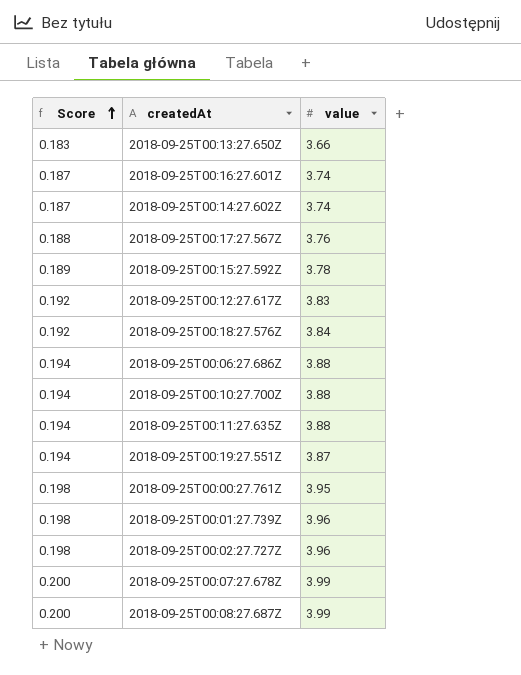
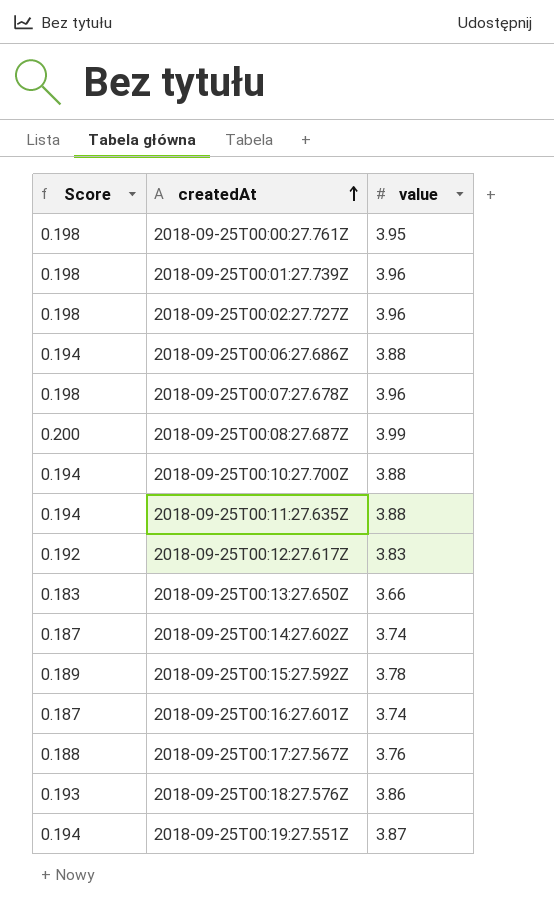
row order: Score ascending -> createdAt ascending
2018-09-25T00:07:27.678Z | Score: 0.200 -> 0.198
2018-09-25T00:07:27.678Z | value: 3.99 -> 3.96
2018-09-25T00:18:27.576Z | Score: 0.192 -> 0.193
2018-09-25T00:18:27.576Z | value: 3.84 -> 3.86

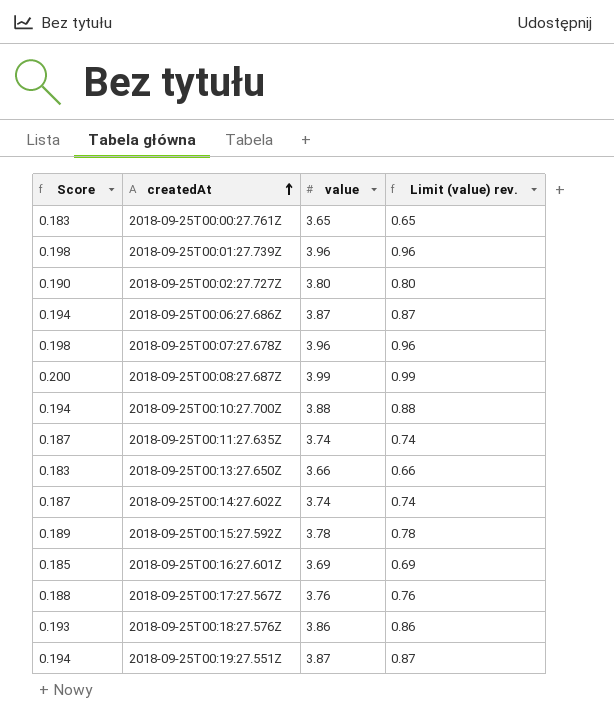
column Limit (value) rev. | formula: none -> [value] - 3
row 2018-09-25T00:12:27.617Z: 0.192 | 3.83 -> none
2018-09-25T00:00:27.761Z | Score: 0.198 -> 0.183
2018-09-25T00:00:27.761Z | value: 3.95 -> 3.65
2018-09-25T00:02:27.727Z | Score: 0.198 -> 0.190
2018-09-25T00:02:27.727Z | value: 3.96 -> 3.80
2018-09-25T00:06:27.686Z | value: 3.88 -> 3.87
2018-09-25T00:11:27.635Z | Score: 0.194 -> 0.187
2018-09-25T00:11:27.635Z | value: 3.88 -> 3.74
2018-09-25T00:16:27.601Z | Score: 0.187 -> 0.185
2018-09-25T00:16:27.601Z | value: 3.74 -> 3.69

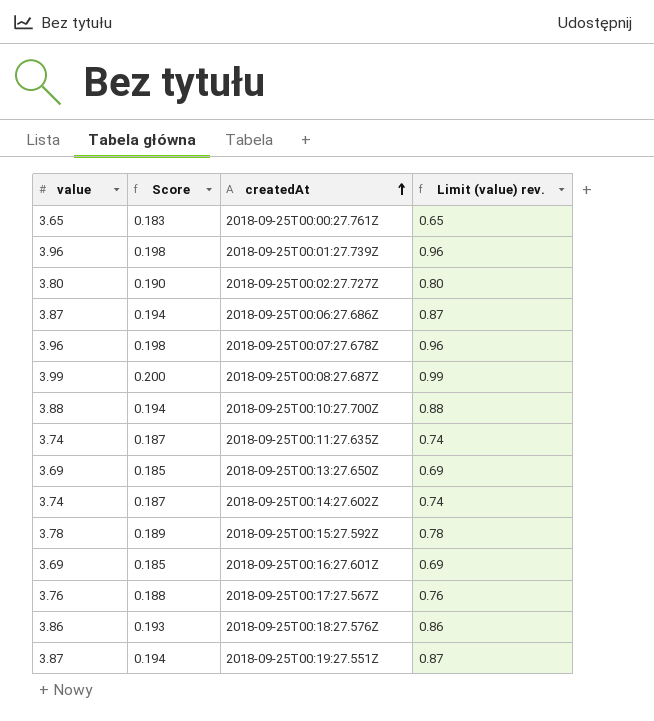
column value | position: 3 -> 1
2018-09-25T00:13:27.650Z | value: 3.66 -> 3.69
2018-09-25T00:13:27.650Z | Score: 0.183 -> 0.185
2018-09-25T00:13:27.650Z | Limit (value) rev.: 0.66 -> 0.69

